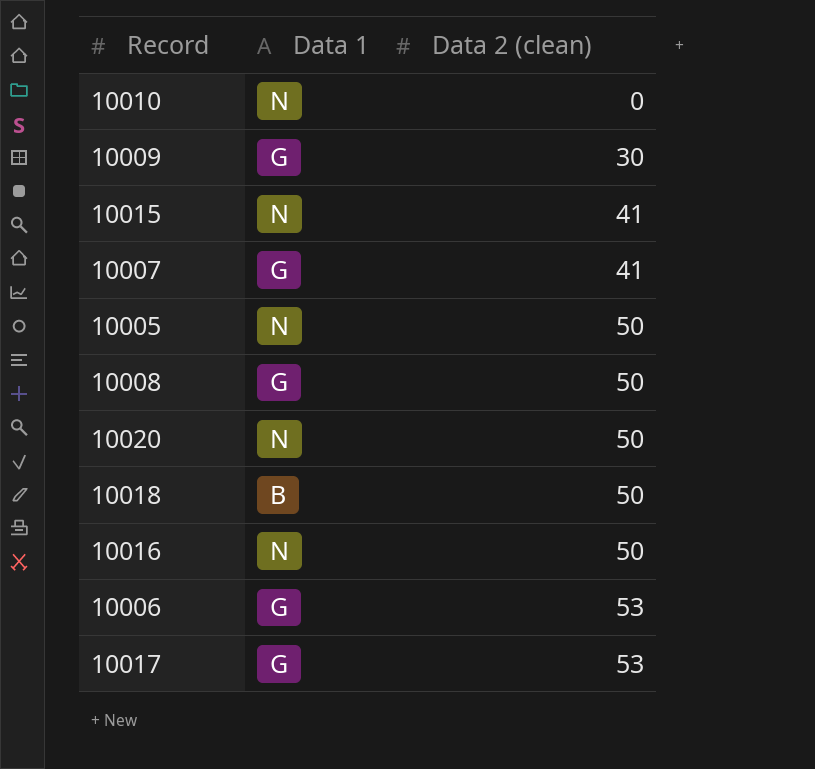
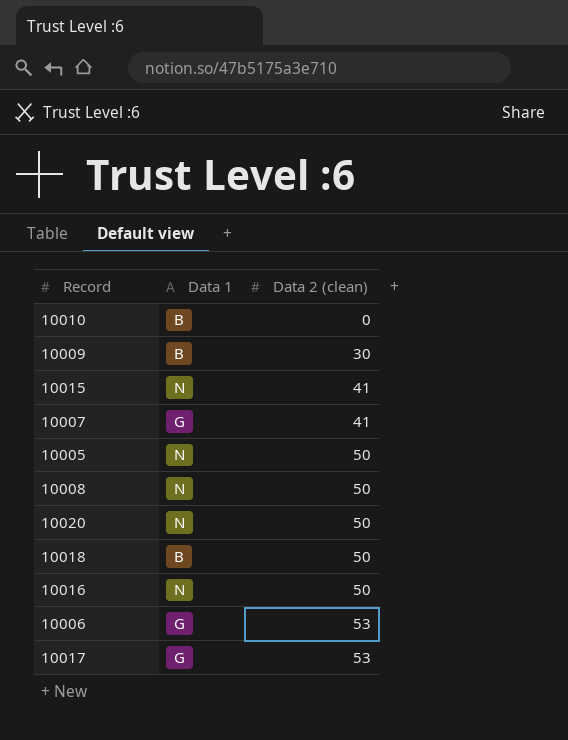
10010 | Data 1: N -> B
10009 | Data 1: G -> B
10008 | Data 1: G -> N

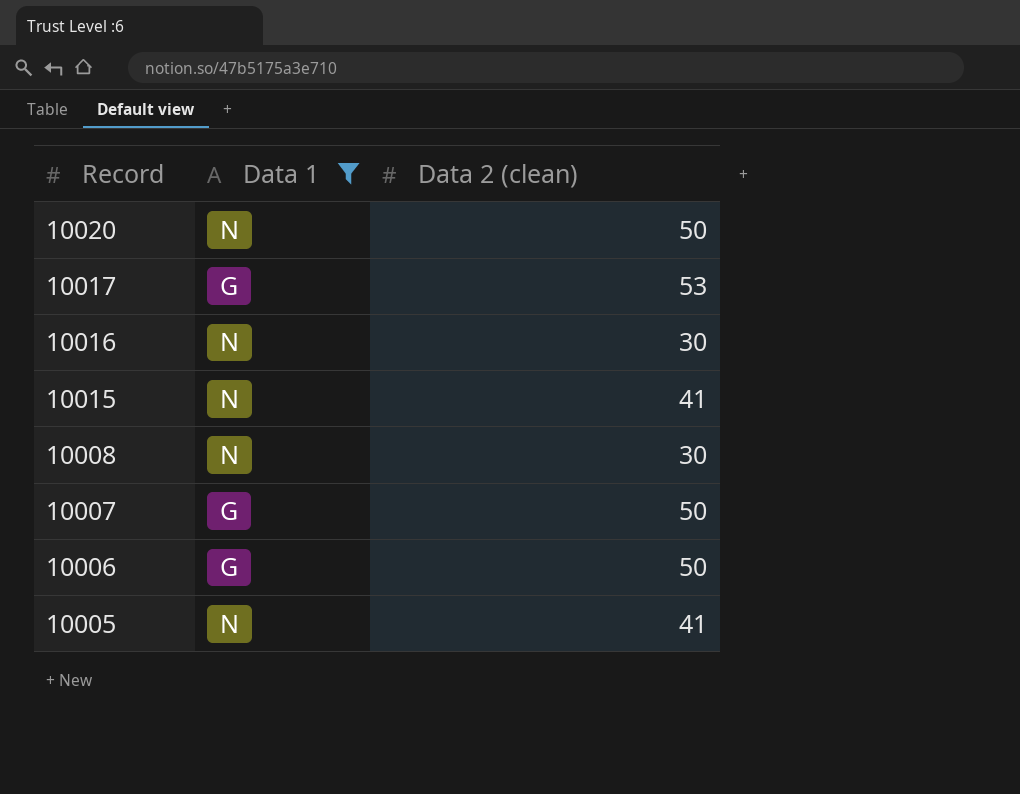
filter: none -> Data 1 != B
row order: Data 2 (clean) ascending -> Record descending
10016 | Data 2 (clean): 50 -> 30
10008 | Data 2 (clean): 50 -> 30
10007 | Data 2 (clean): 41 -> 50
10006 | Data 2 (clean): 53 -> 50
10005 | Data 2 (clean): 50 -> 41

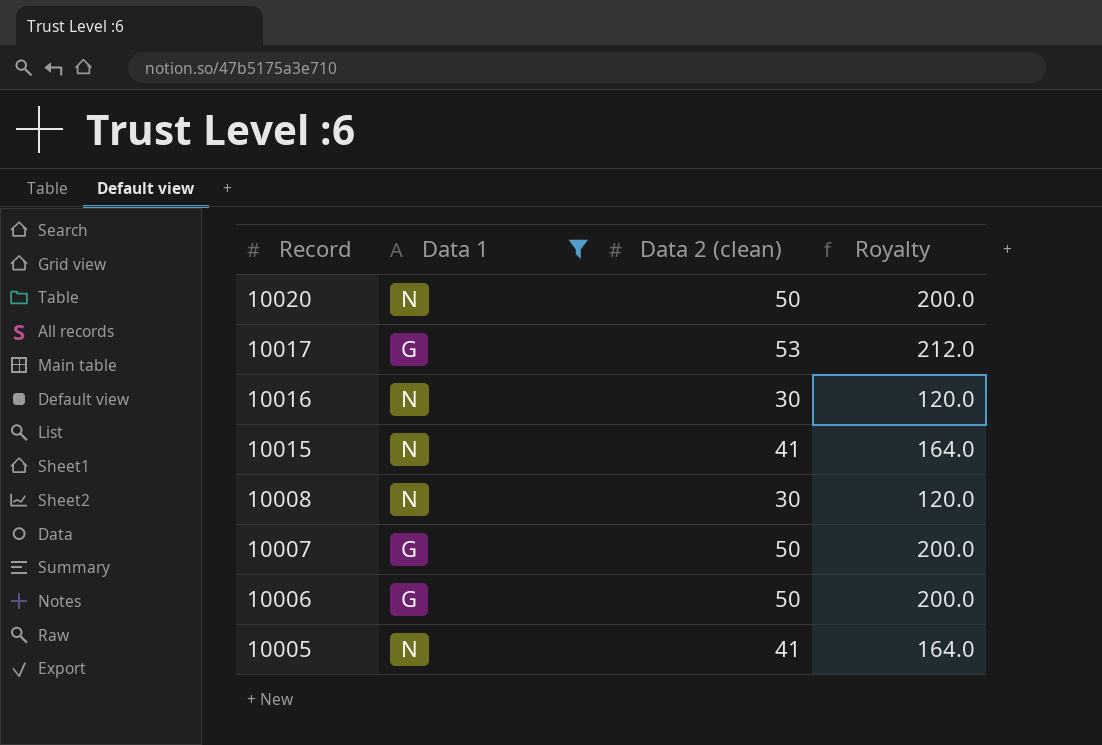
column Royalty | formula: none -> [Data 2 (clean)] * 4

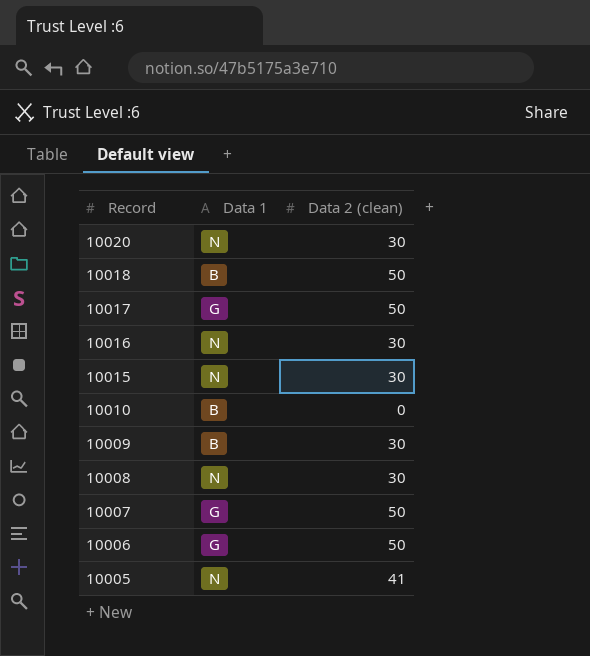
filter: Data 1 != B -> none
column Royalty | formula: [Data 2 (clean)] * 4 -> none
10020 | Data 2 (clean): 50 -> 30
10017 | Data 2 (clean): 53 -> 50
10015 | Data 2 (clean): 41 -> 30

